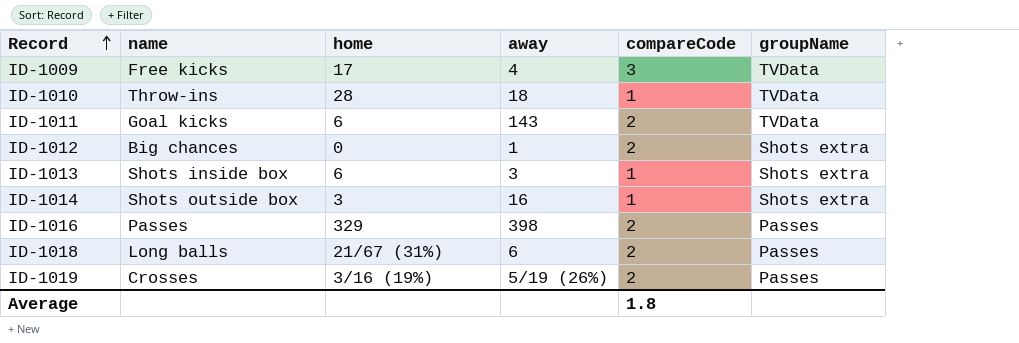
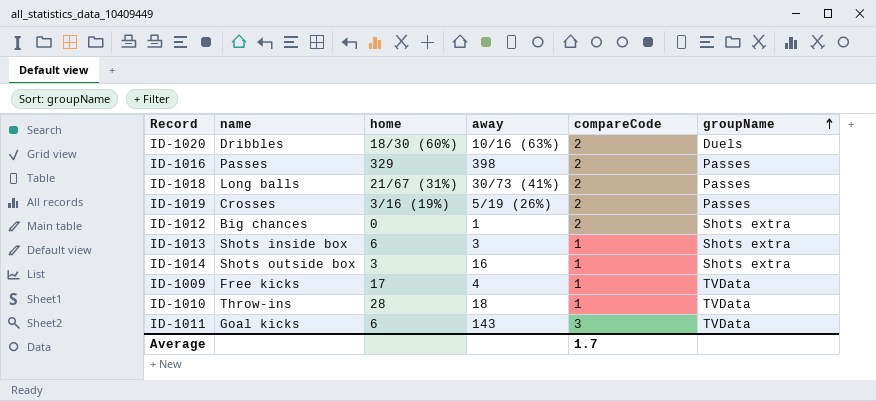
row order: Record ascending -> groupName ascending
row ID-1020: none -> Dribbles | 18/30 (60%) | 10/16 (63%) | 2 | Duels
ID-1018 | away: 6 -> 30/73 (41%)
ID-1009 | compareCode: 3 -> 1
ID-1011 | compareCode: 2 -> 3
Average | compareCode: 1.8 -> 1.7

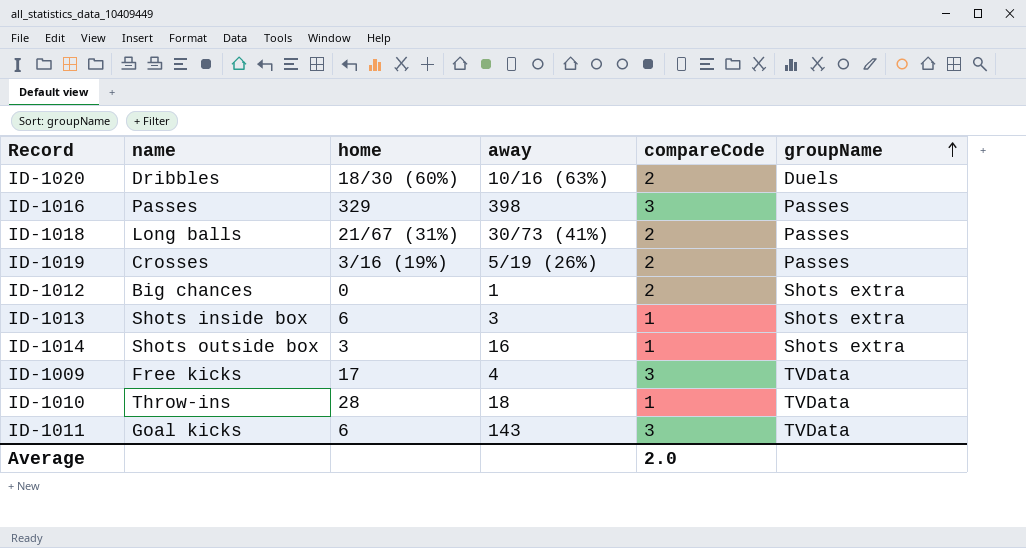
ID-1016 | compareCode: 2 -> 3
ID-1009 | compareCode: 1 -> 3
Average | compareCode: 1.7 -> 2.0

